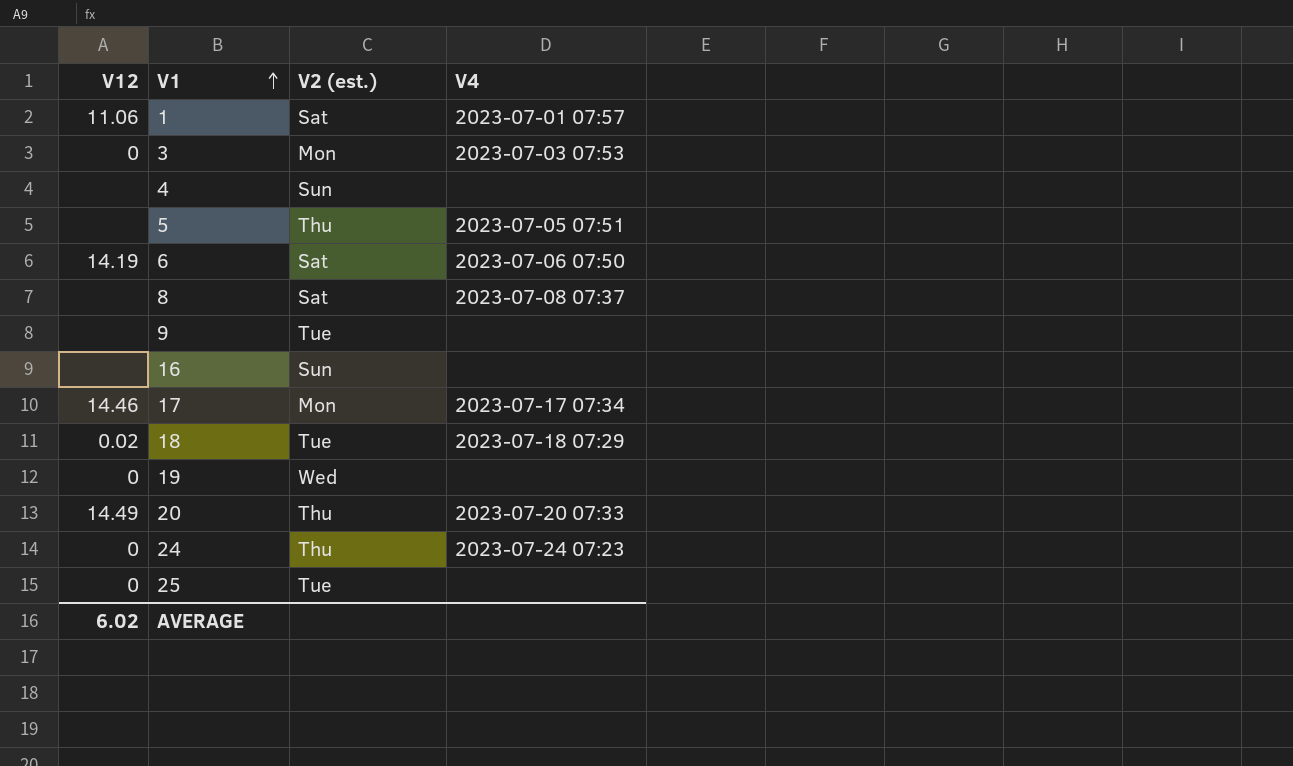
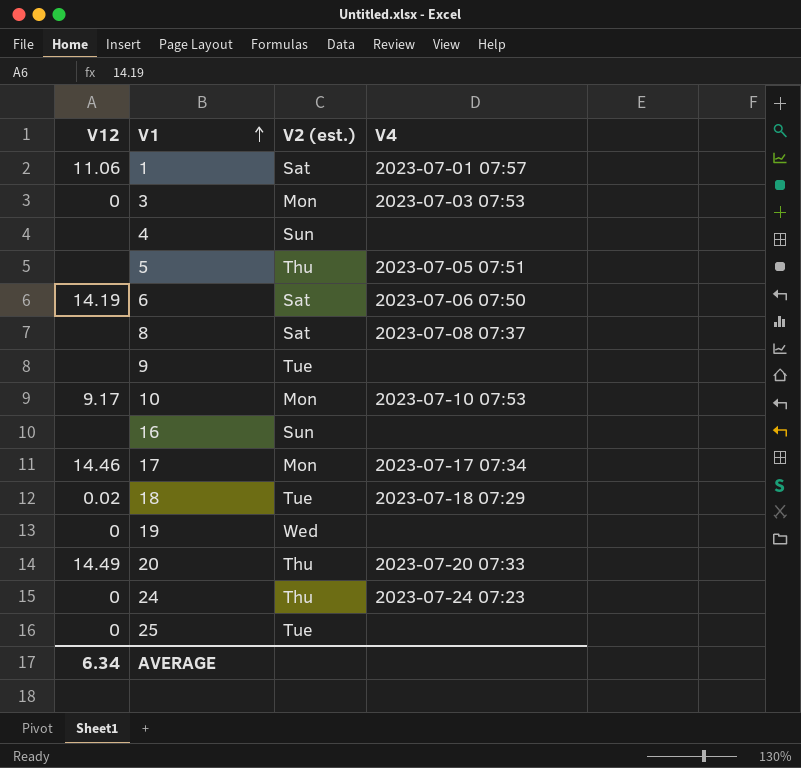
row 10: none -> 9.17 | Mon | 2023-07-10 07:53
AVERAGE | V12: 6.02 -> 6.34

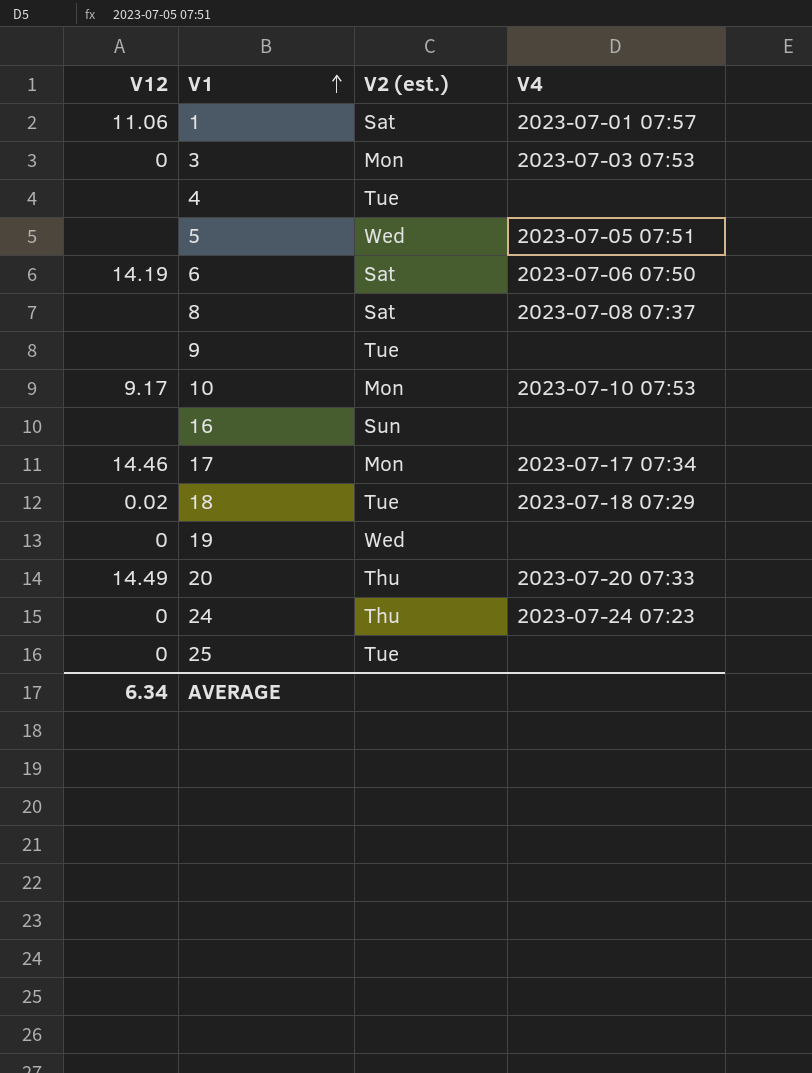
4 | V2 (est.): Sun -> Tue
5 | V2 (est.): Thu -> Wed

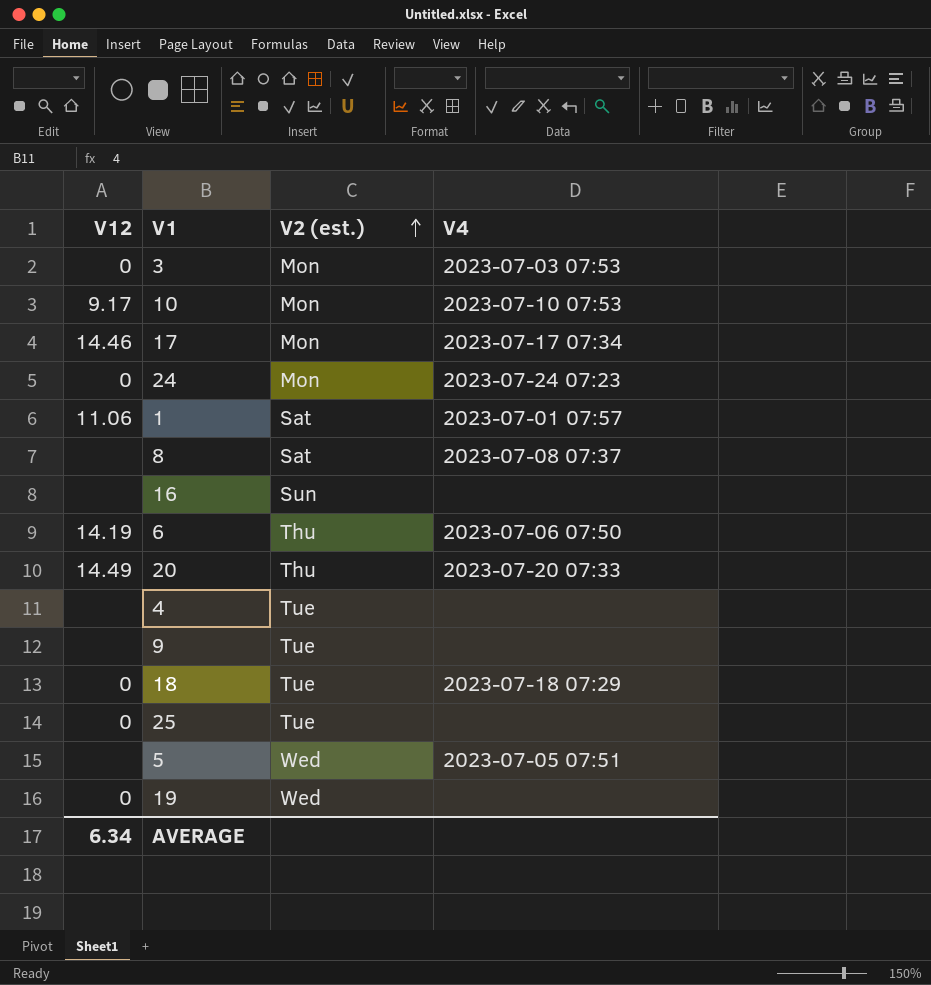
row order: V1 ascending -> V2 (est.) ascending
24 | V2 (est.): Thu -> Mon
6 | V2 (est.): Sat -> Thu
18 | V12: 0.02 -> 0

